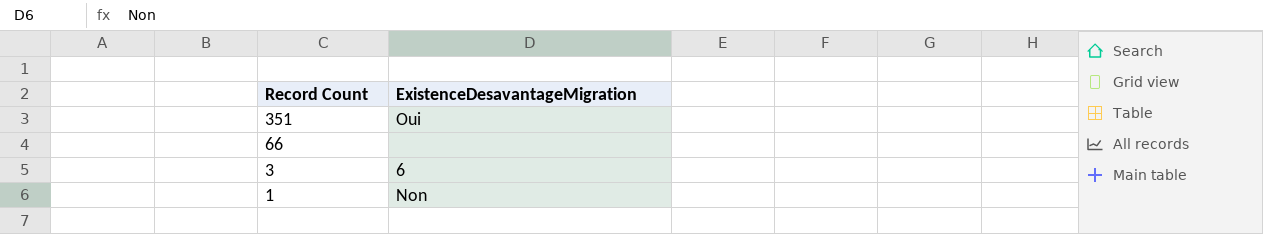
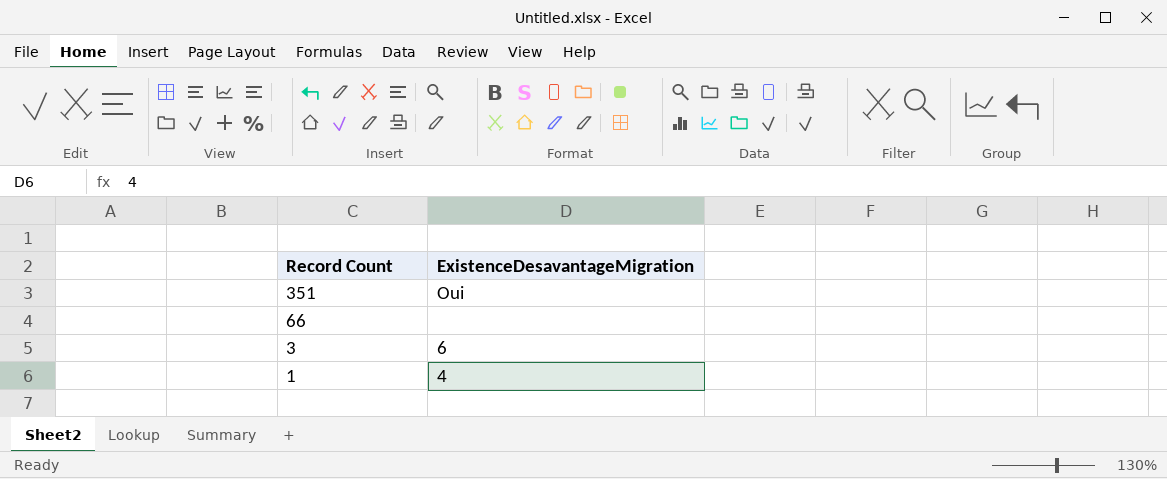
1 | ExistenceDesavantageMigration: Non -> 4

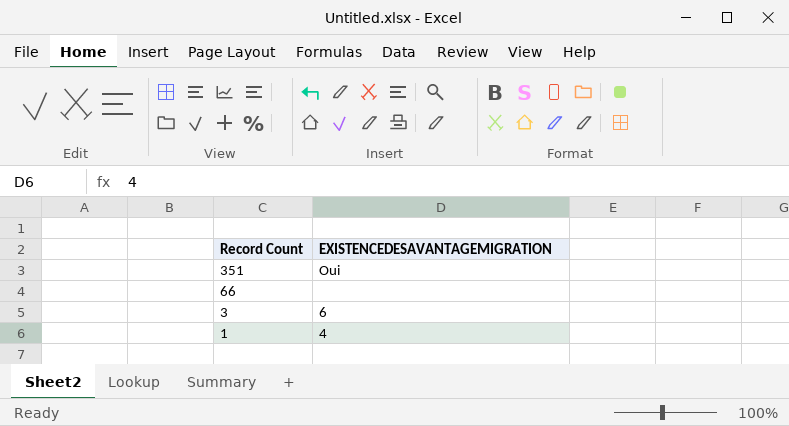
column name: ExistenceDesavantageMigration -> EXISTENCEDESAVANTAGEMIGRATION

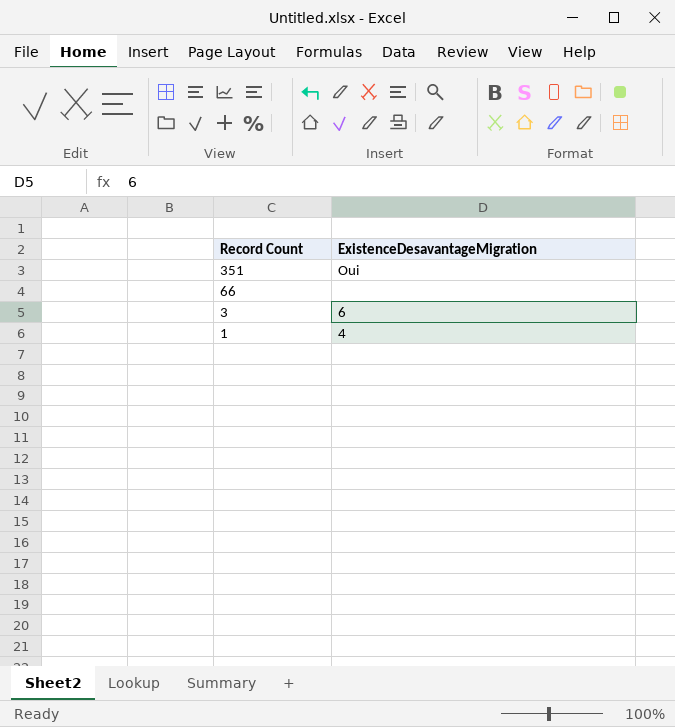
column name: EXISTENCEDESAVANTAGEMIGRATION -> ExistenceDesavantageMigration

